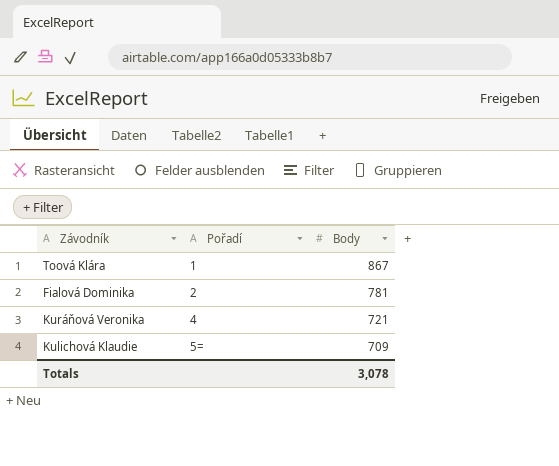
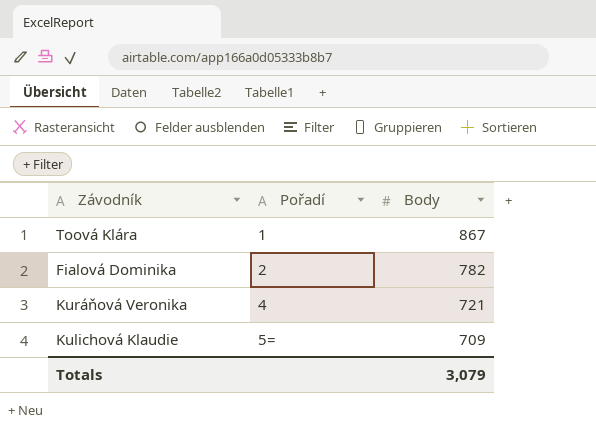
Fialová Dominika | Body: 781 -> 782
Totals | Body: 3,078 -> 3,079

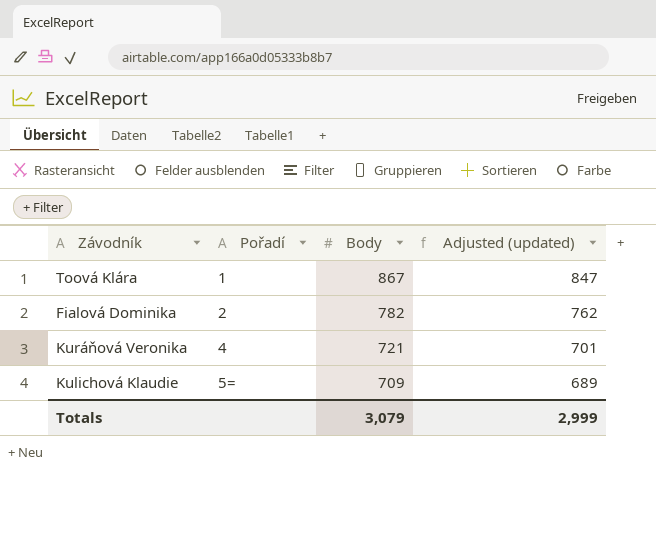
column Adjusted (updated) | formula: none -> [Body] - 20

